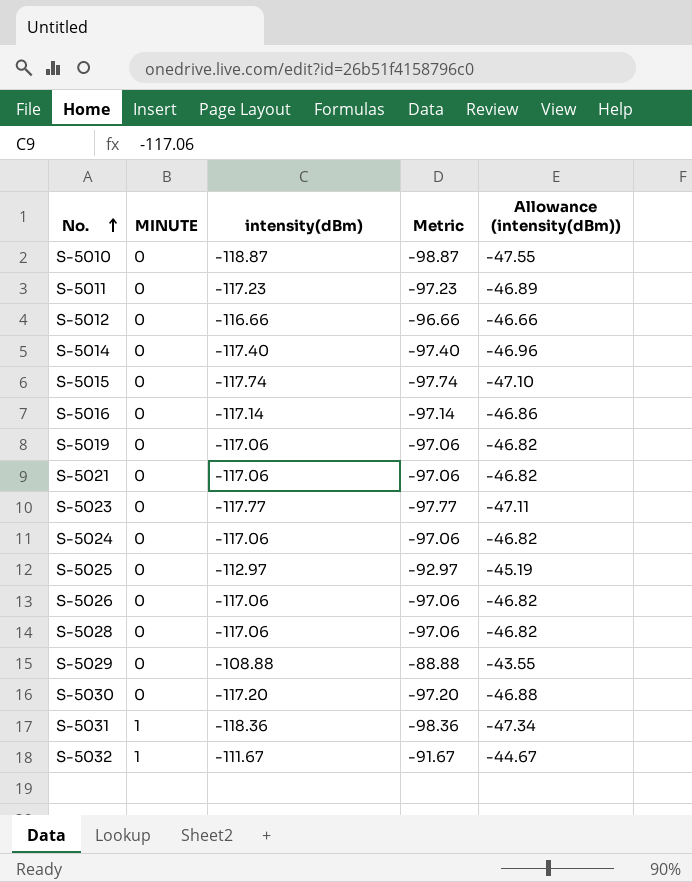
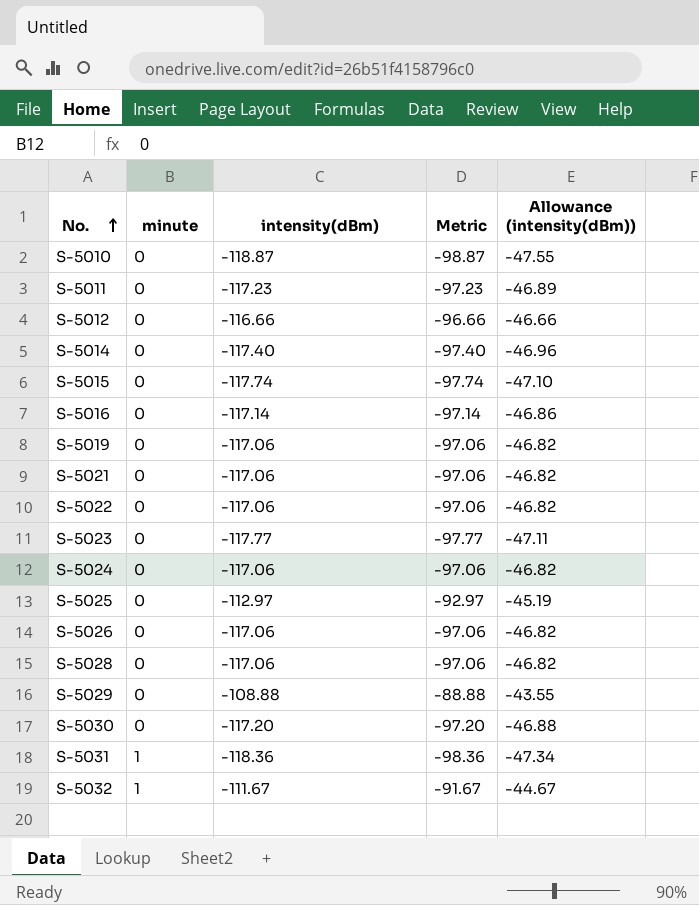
column name: MINUTE -> minute
row S-5022: none -> 0 | -117.06 | -97.06 | -46.82

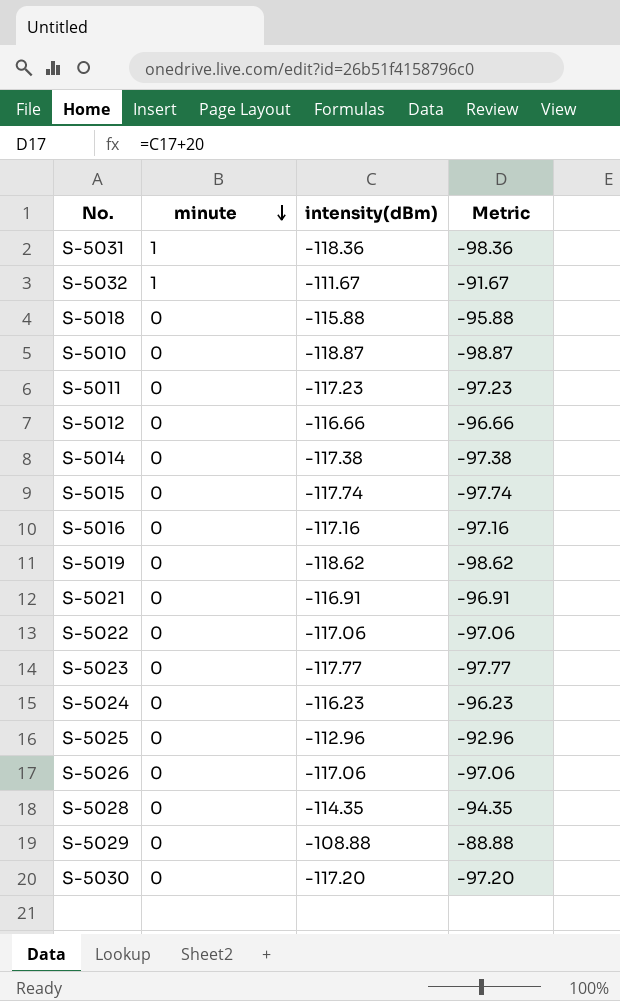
row order: No. ascending -> minute descending
column Allowance (intensity(dBm)) | formula: [intensity(dBm)] * 0.4 -> none
row S-5018: none -> 0 | -115.88 | -95.88
S-5014 | intensity(dBm): -117.40 -> -117.38
S-5014 | Metric: -97.40 -> -97.38
S-5016 | intensity(dBm): -117.14 -> -117.16
S-5016 | Metric: -97.14 -> -97.16
S-5019 | intensity(dBm): -117.06 -> -118.62
S-5019 | Metric: -97.06 -> -98.62
S-5021 | intensity(dBm): -117.06 -> -116.91
S-5021 | Metric: -97.06 -> -96.91
S-5024 | intensity(dBm): -117.06 -> -116.23
S-5024 | Metric: -97.06 -> -96.23
S-5025 | intensity(dBm): -112.97 -> -112.96
S-5025 | Metric: -92.97 -> -92.96
S-5028 | intensity(dBm): -117.06 -> -114.35
S-5028 | Metric: -97.06 -> -94.35

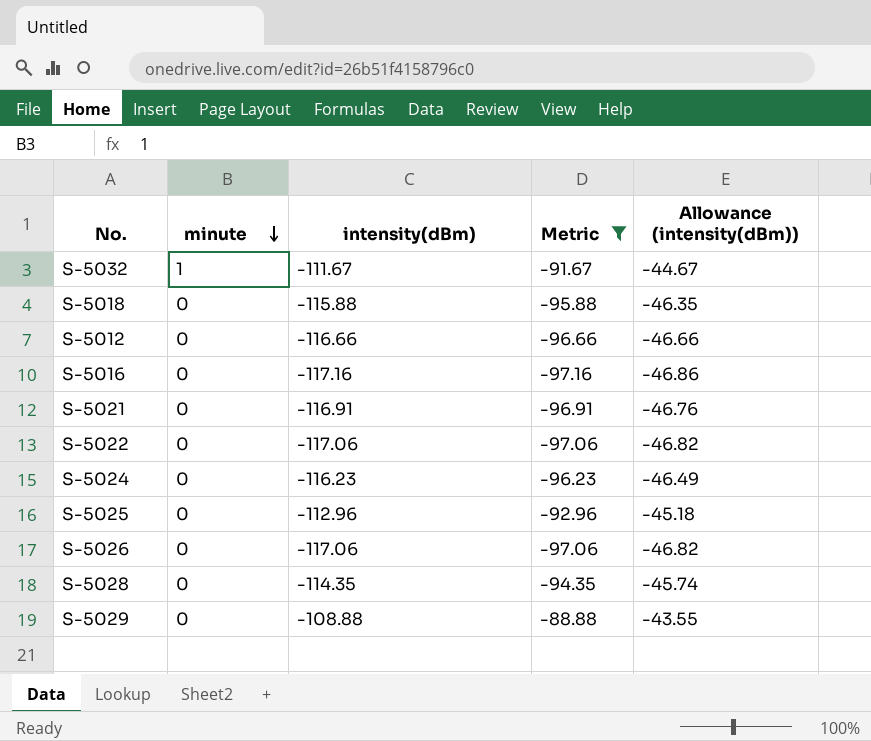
filter: none -> Metric >= -97.16
column Allowance (intensity(dBm)) | formula: none -> [intensity(dBm)] * 0.4

